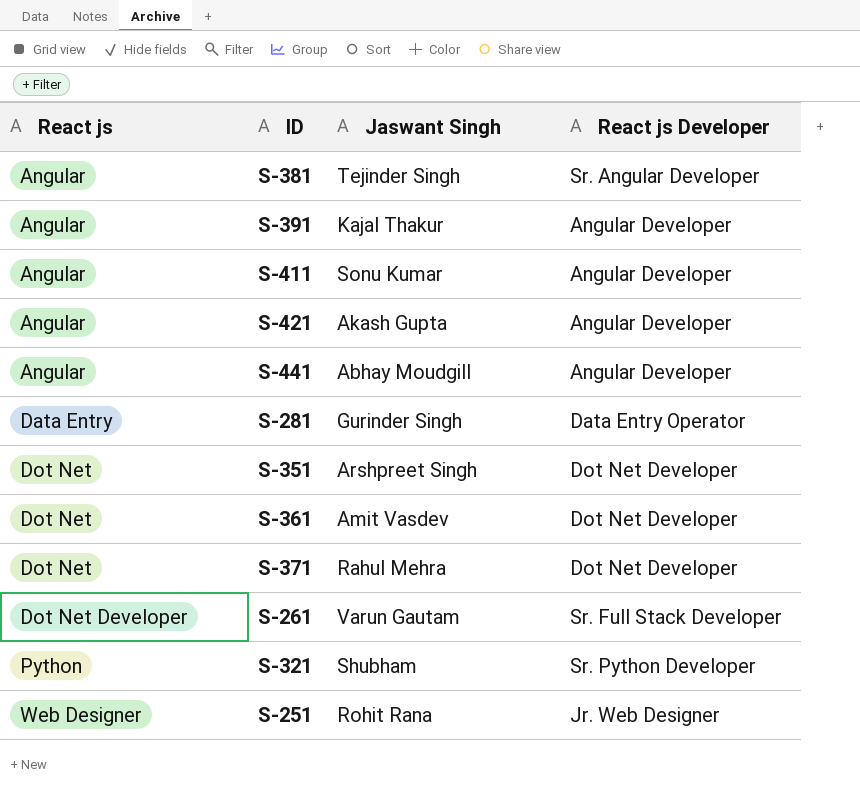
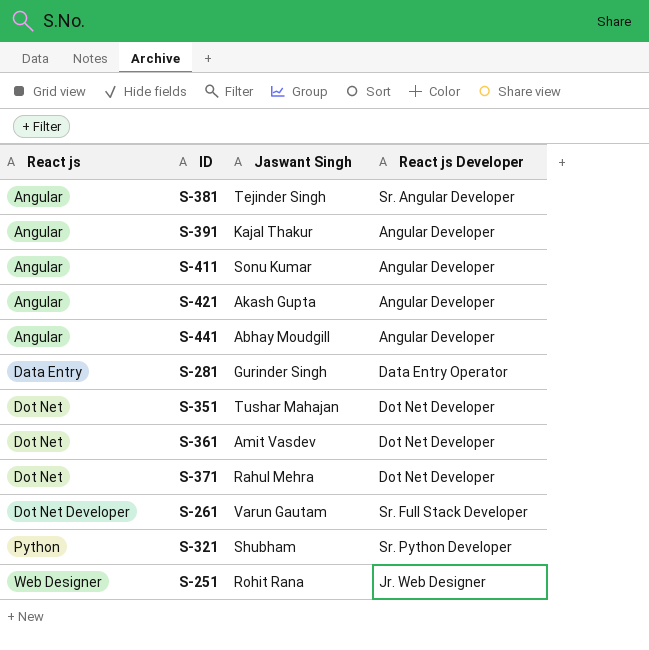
S-351 | Jaswant Singh: Arshpreet Singh -> Tushar Mahajan

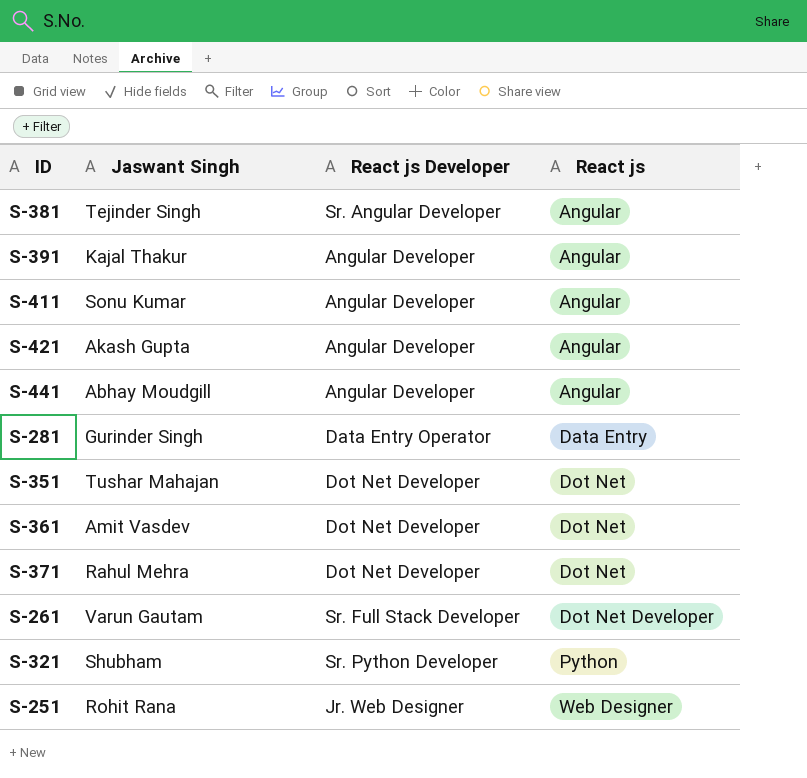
column React js | position: 1 -> 4

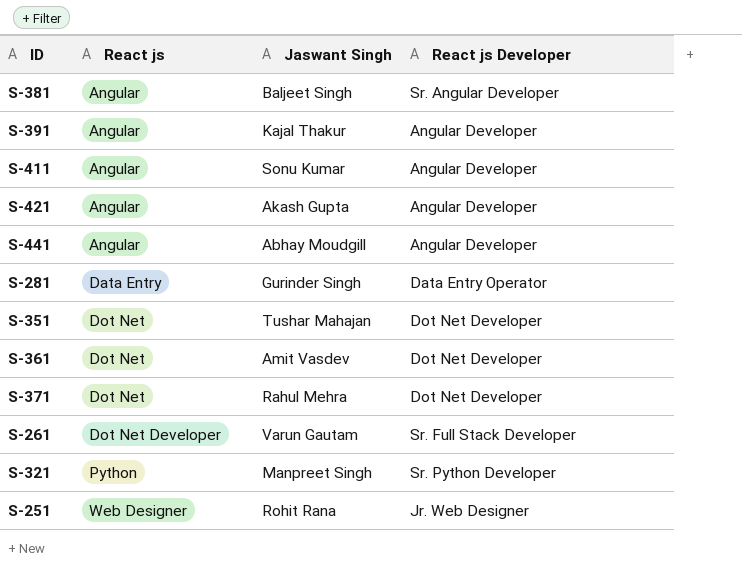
column React js | position: 4 -> 2
S-381 | Jaswant Singh: Tejinder Singh -> Baljeet Singh
S-321 | Jaswant Singh: Shubham -> Manpreet Singh

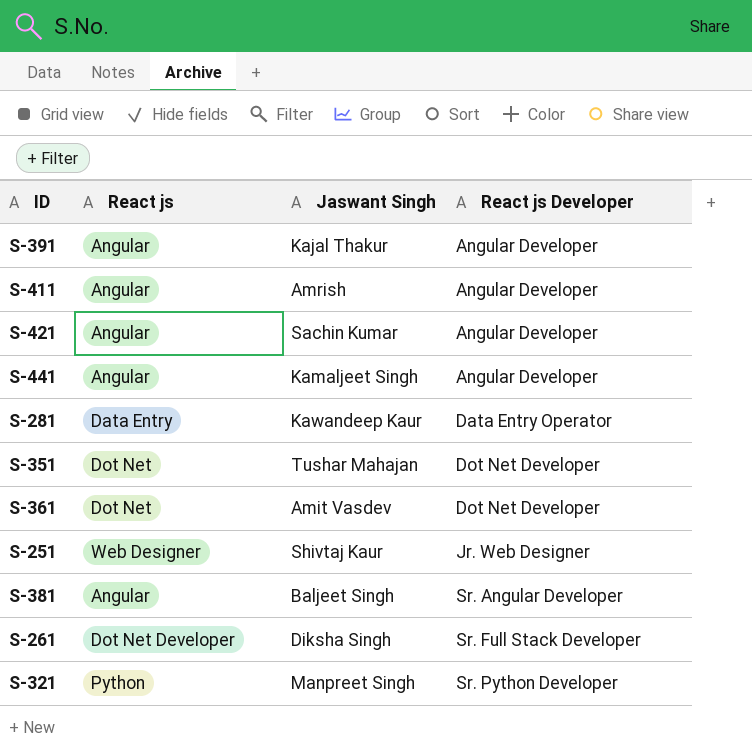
row order: React js ascending -> React js Developer ascending
row S-371: Dot Net | Rahul Mehra | Dot Net Developer -> none
S-411 | Jaswant Singh: Sonu Kumar -> Amrish
S-421 | Jaswant Singh: Akash Gupta -> Sachin Kumar
S-441 | Jaswant Singh: Abhay Moudgill -> Kamaljeet Singh
S-281 | Jaswant Singh: Gurinder Singh -> Kawandeep Kaur
S-251 | Jaswant Singh: Rohit Rana -> Shivtaj Kaur
S-261 | Jaswant Singh: Varun Gautam -> Diksha Singh

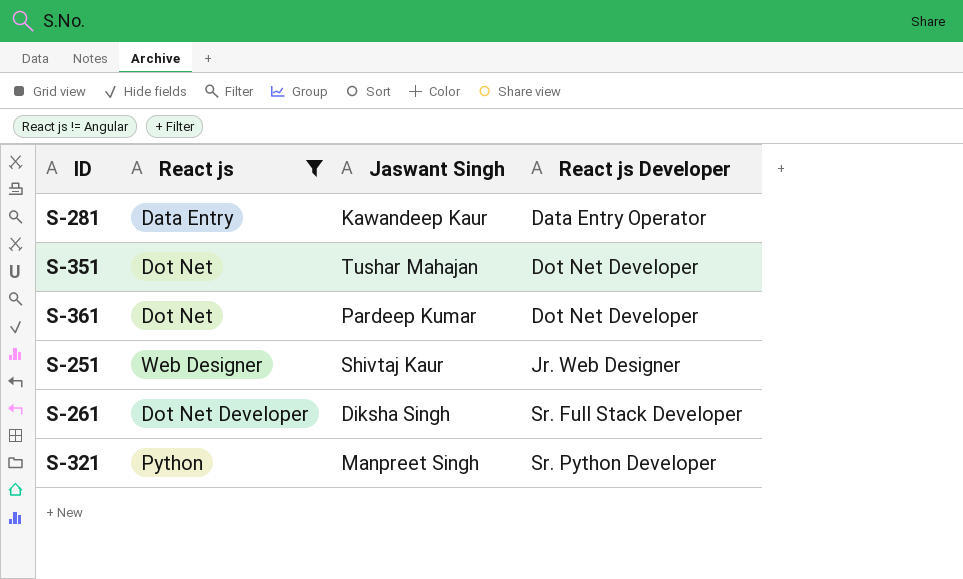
filter: none -> React js != Angular
S-361 | Jaswant Singh: Amit Vasdev -> Pardeep Kumar

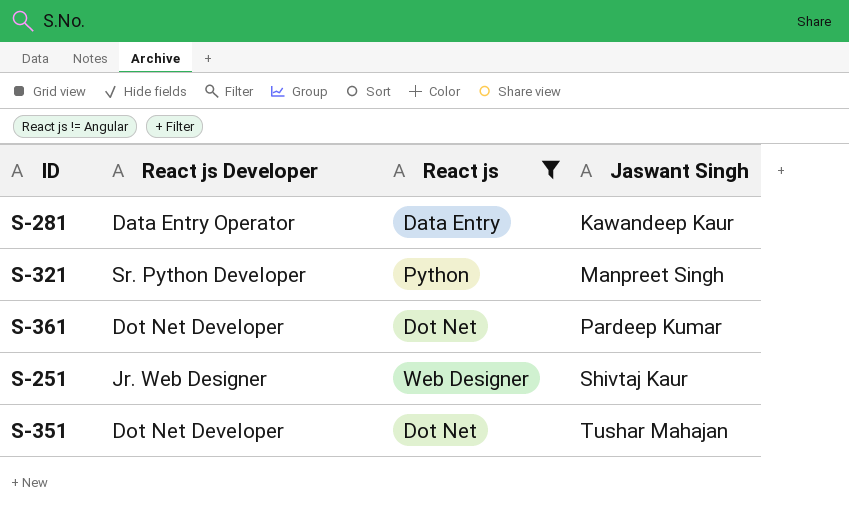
row order: React js Developer ascending -> Jaswant Singh ascending
column React js Developer | position: 4 -> 2
row S-261: Dot Net Developer | Diksha Singh | Sr. Full Stack Developer -> none

